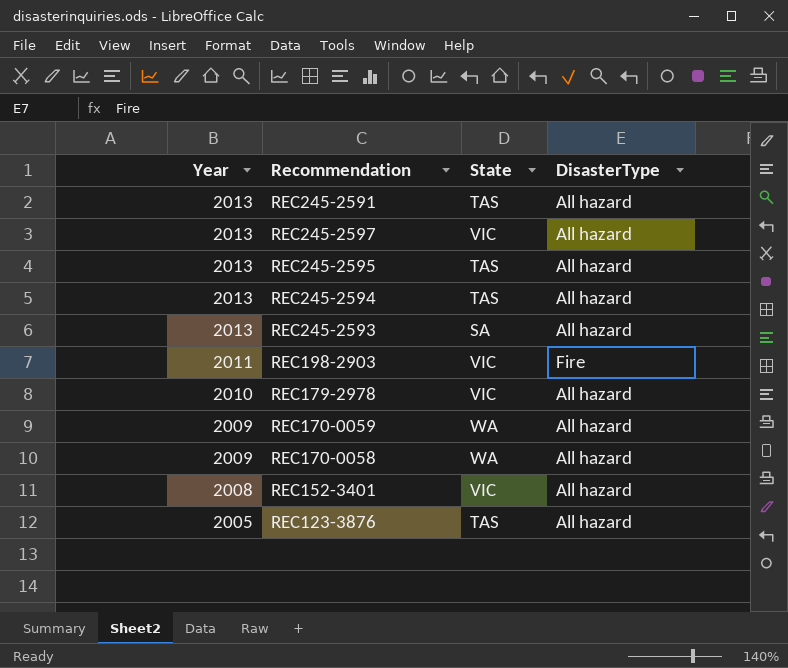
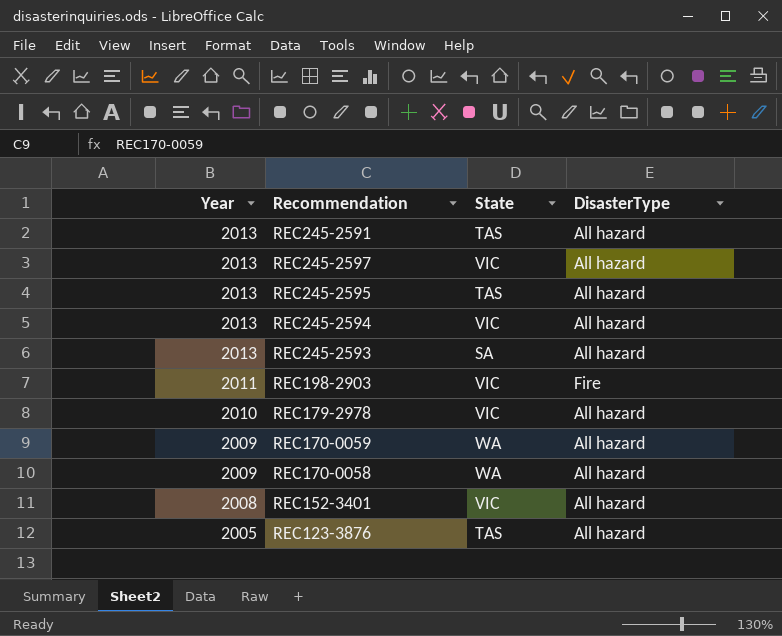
REC245-2594 | State: TAS -> VIC

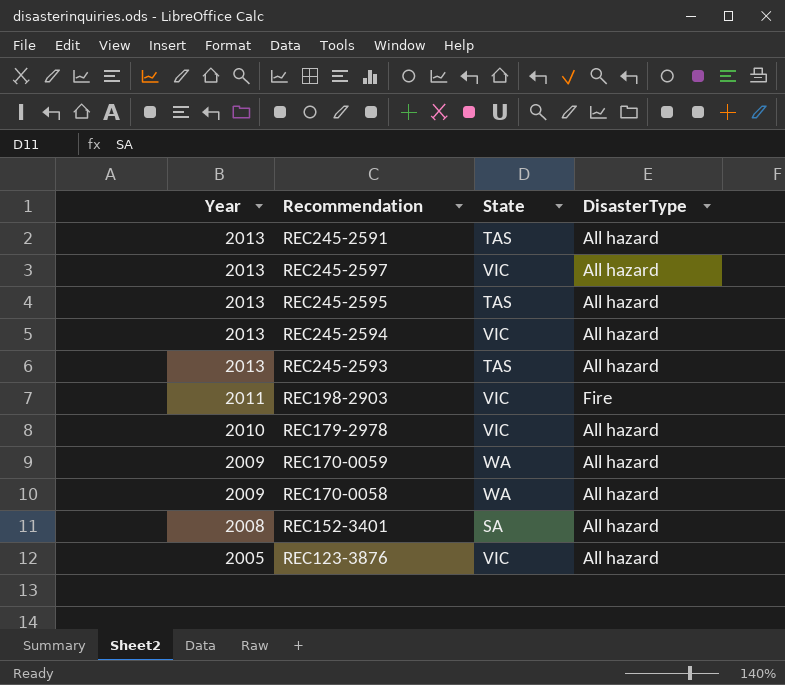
REC245-2593 | State: SA -> TAS
REC152-3401 | State: VIC -> SA
REC123-3876 | State: TAS -> VIC

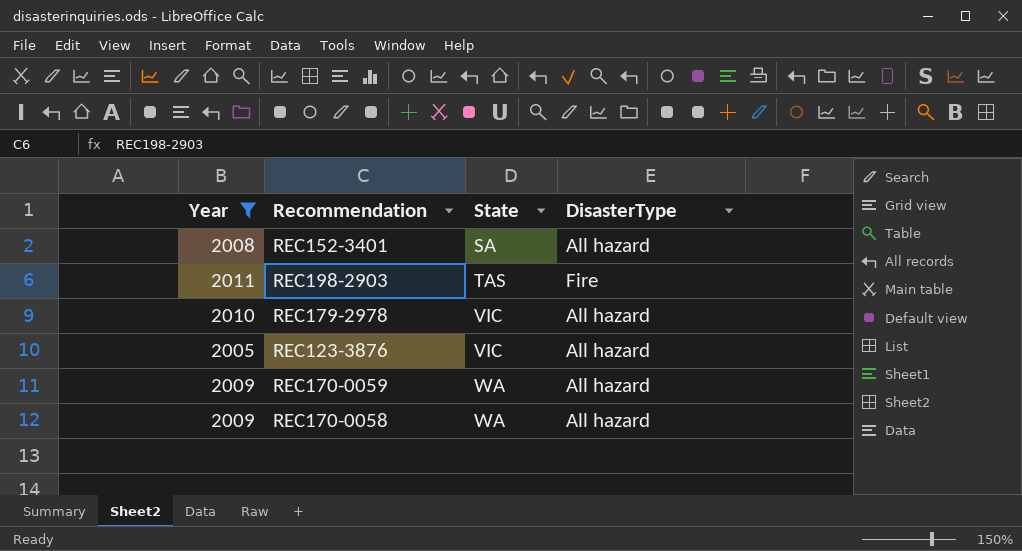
filter: none -> Year != 2013
row order: Year descending -> State ascending
REC198-2903 | State: VIC -> TAS

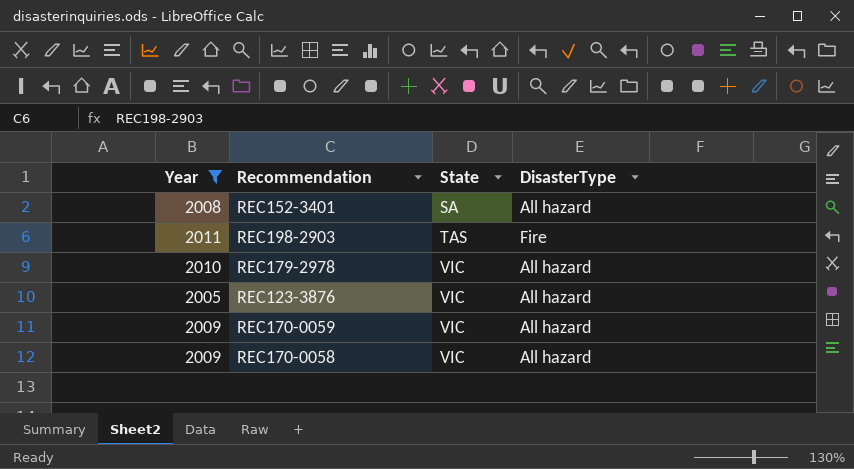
REC170-0059 | State: WA -> VIC
REC170-0058 | State: WA -> VIC

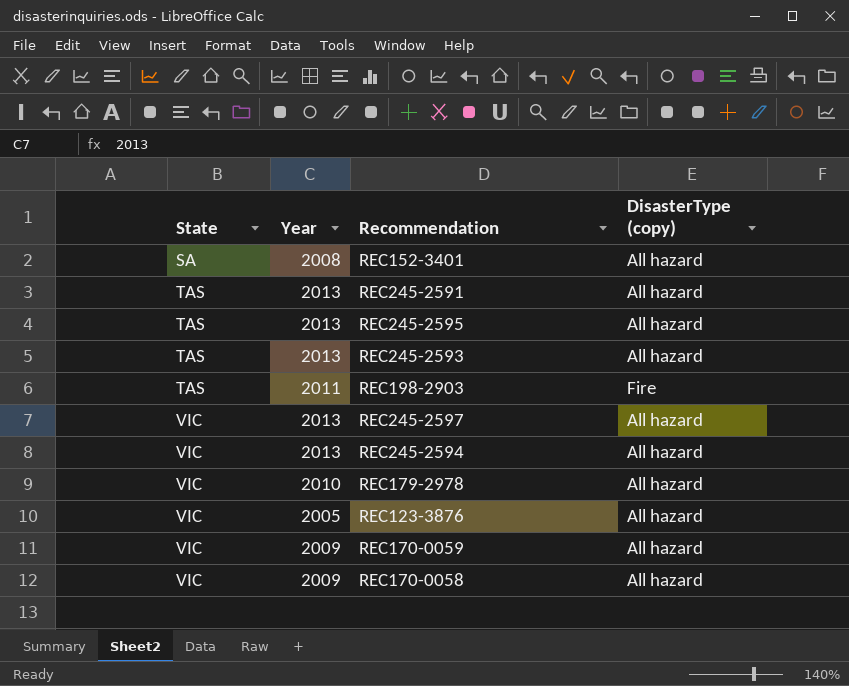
filter: Year != 2013 -> none
column State | position: 3 -> 1
column name: DisasterType -> DisasterType (copy)

